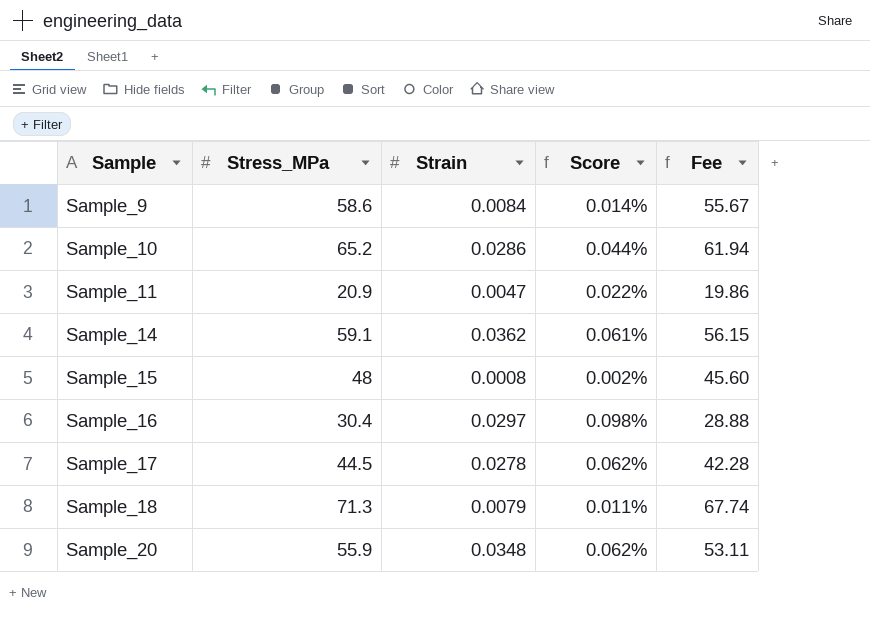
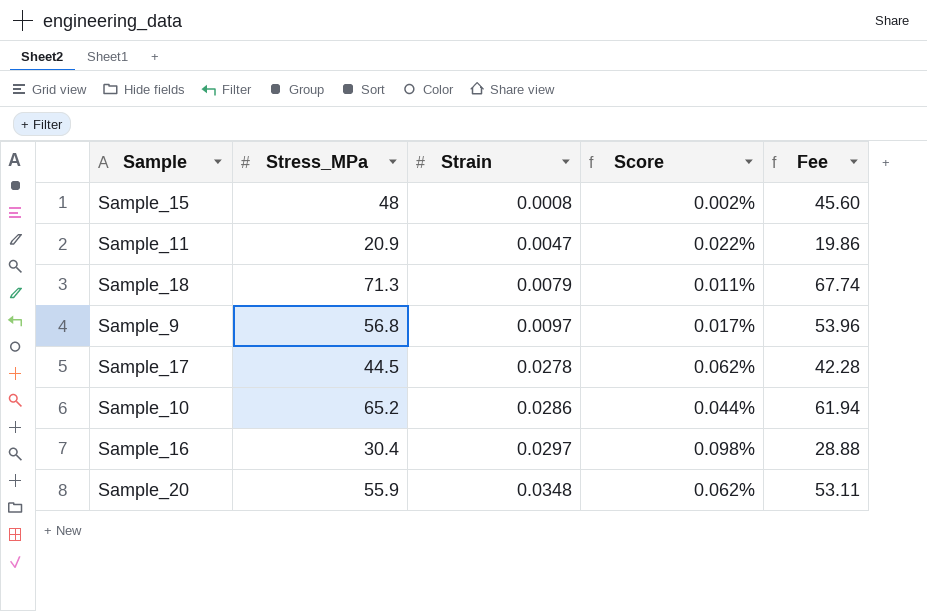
row order: Sample ascending -> Strain ascending
row Sample_14: 59.1 | 0.0362 | 0.061% | 56.15 -> none
Sample_9 | Stress_MPa: 58.6 -> 56.8
Sample_9 | Strain: 0.0084 -> 0.0097
Sample_9 | Score: 0.014% -> 0.017%
Sample_9 | Fee: 55.67 -> 53.96

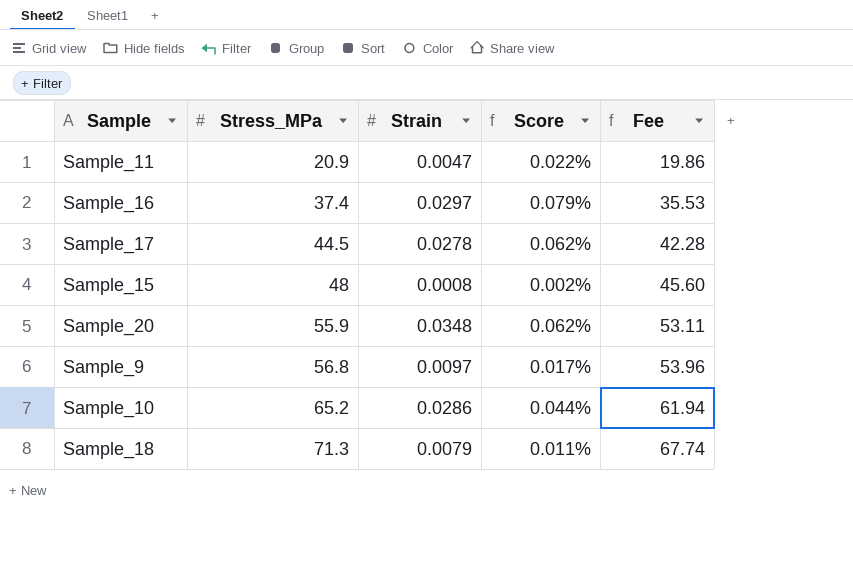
row order: Strain ascending -> Stress_MPa ascending
Sample_16 | Stress_MPa: 30.4 -> 37.4
Sample_16 | Score: 0.098% -> 0.079%
Sample_16 | Fee: 28.88 -> 35.53

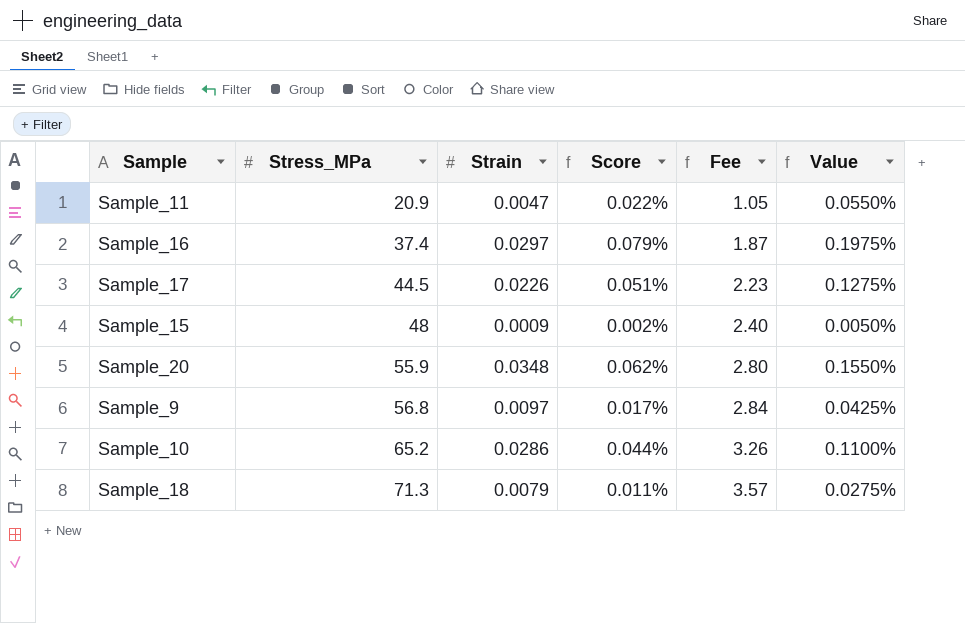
column Fee | formula: [Stress_MPa] * 0.95 -> [Stress_MPa] * 0.05
column Value | formula: none -> [Score] * 2.5
Sample_17 | Strain: 0.0278 -> 0.0226
Sample_17 | Score: 0.062% -> 0.051%
Sample_15 | Strain: 0.0008 -> 0.0009

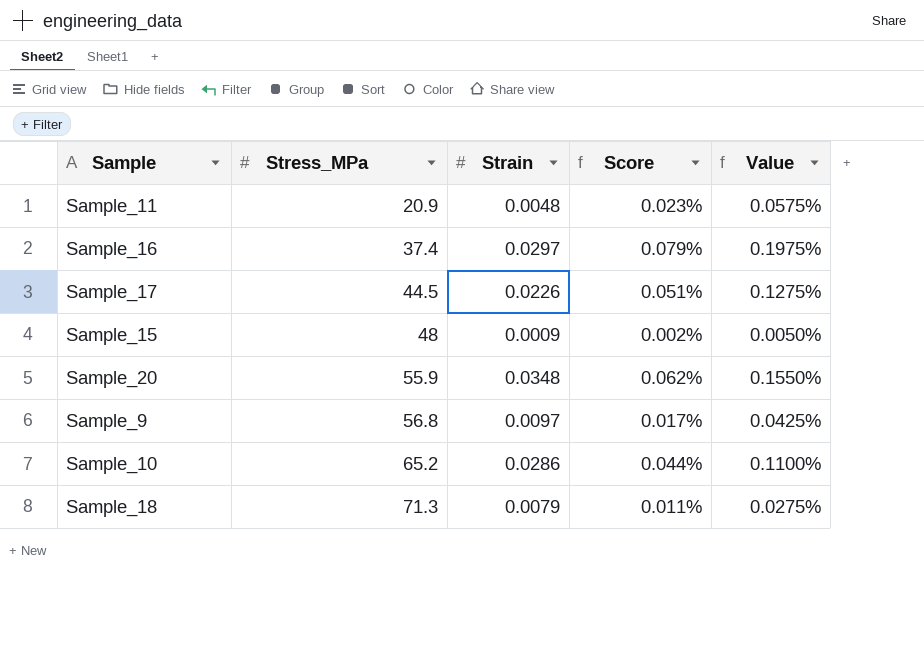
column Fee | formula: [Stress_MPa] * 0.05 -> none
Sample_11 | Strain: 0.0047 -> 0.0048
Sample_11 | Score: 0.022% -> 0.023%
Sample_11 | Value: 0.0550% -> 0.0575%

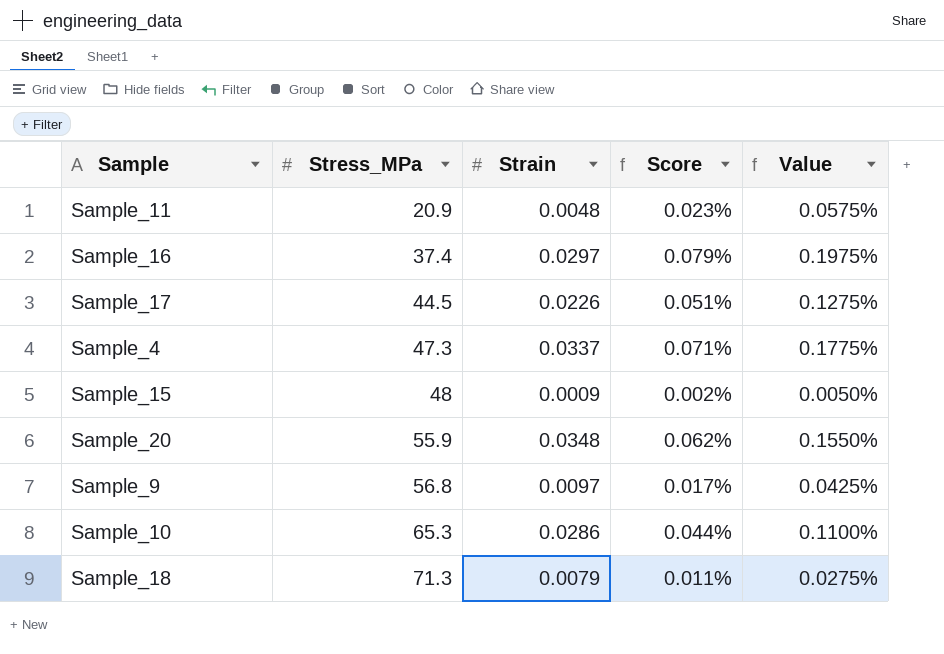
row Sample_4: none -> 47.3 | 0.0337 | 0.071% | 0.1775%
Sample_10 | Stress_MPa: 65.2 -> 65.3

